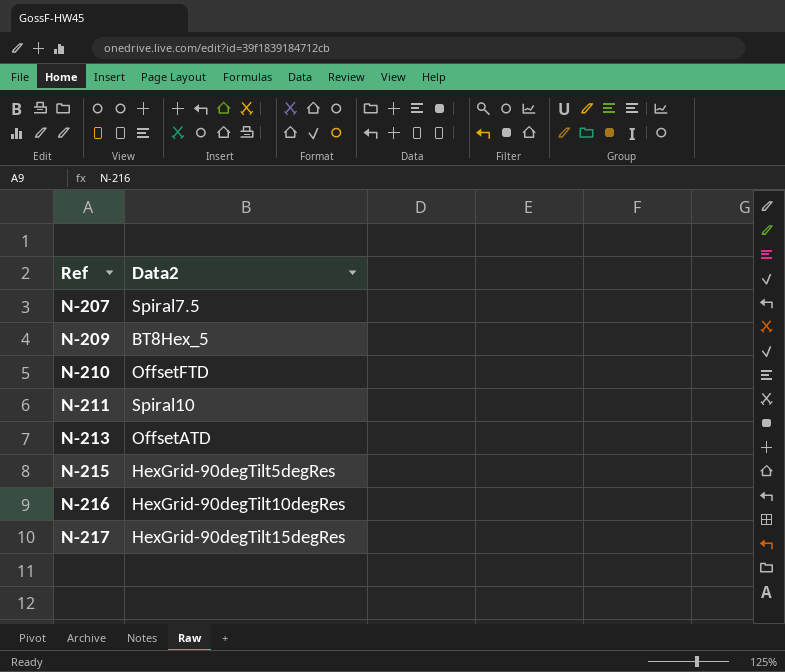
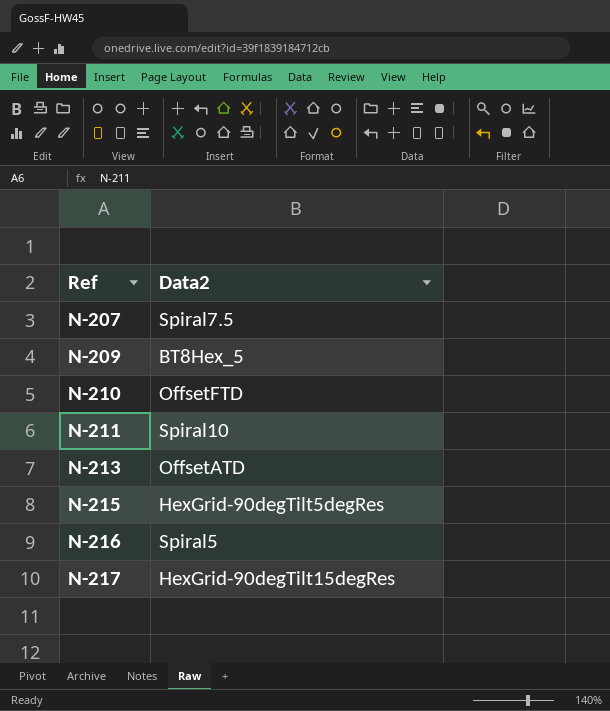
N-216 | Data2: HexGrid-90degTilt10degRes -> Spiral5

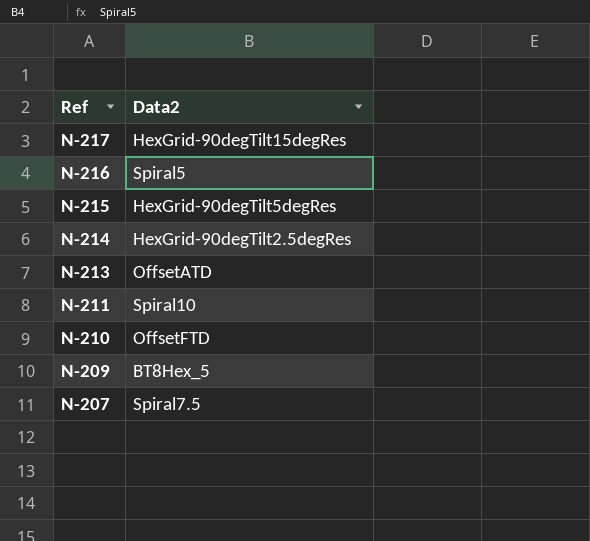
row order: Ref ascending -> Ref descending
row N-214: none -> HexGrid-90degTilt2.5degRes

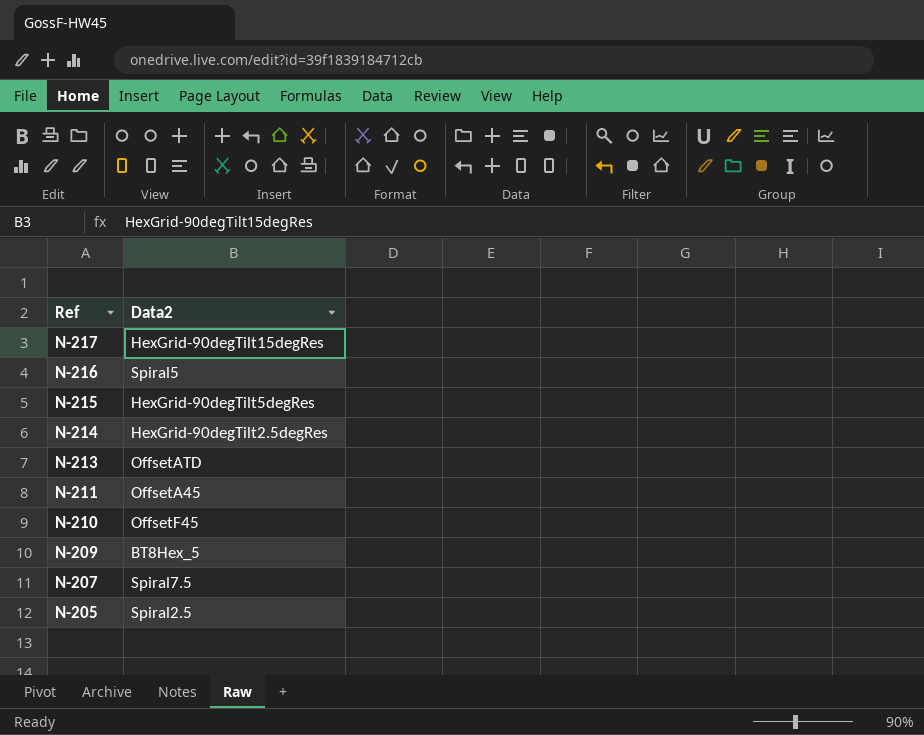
N-211 | Data2: Spiral10 -> OffsetA45
N-210 | Data2: OffsetFTD -> OffsetF45
row N-205: none -> Spiral2.5

